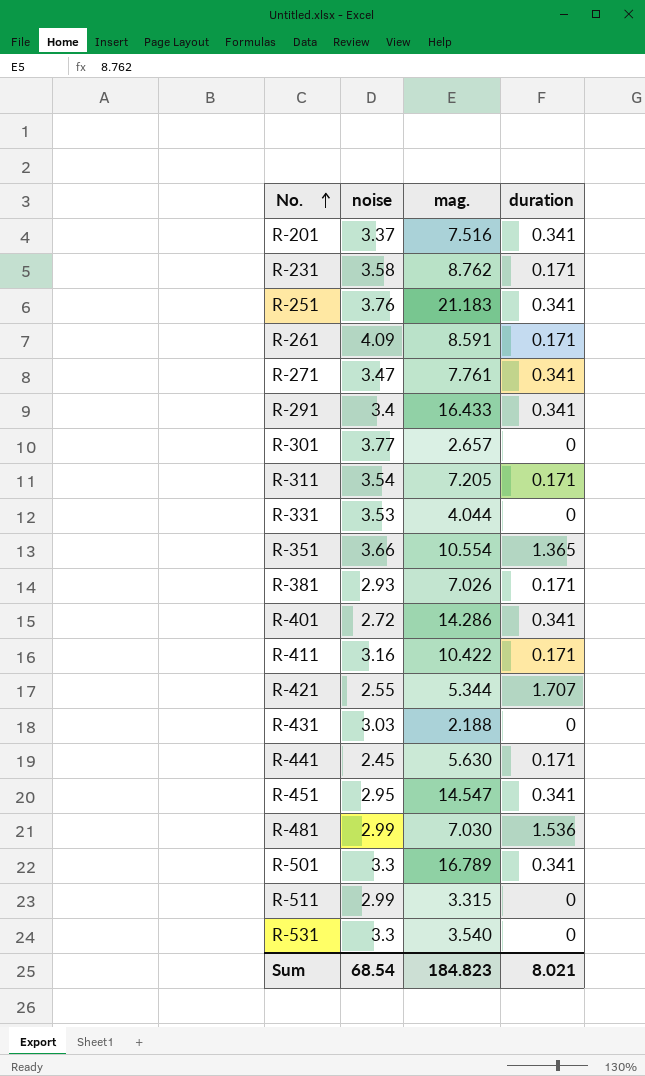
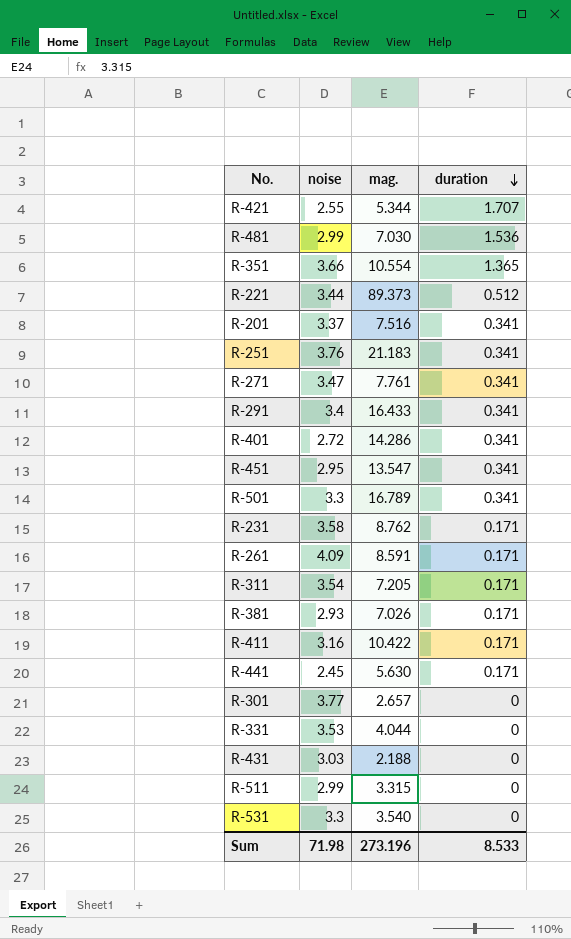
row order: No. ascending -> duration descending
row R-221: none -> 3.44 | 89.373 | 0.512
R-451 | mag.: 14.547 -> 13.547
Sum | noise: 68.54 -> 71.98
Sum | mag.: 184.823 -> 273.196
Sum | duration: 8.021 -> 8.533

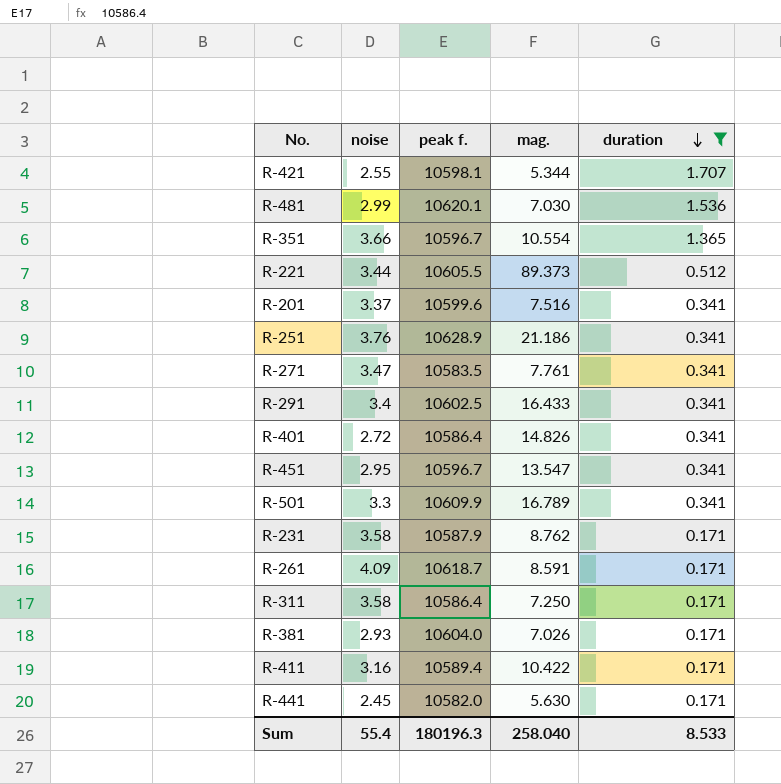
filter: none -> duration != 0
column peak f. | position: none -> 3
R-251 | mag.: 21.183 -> 21.186
R-401 | mag.: 14.286 -> 14.826
R-311 | noise: 3.54 -> 3.58
R-311 | mag.: 7.205 -> 7.250
Sum | noise: 71.98 -> 55.4
Sum | mag.: 273.196 -> 258.040

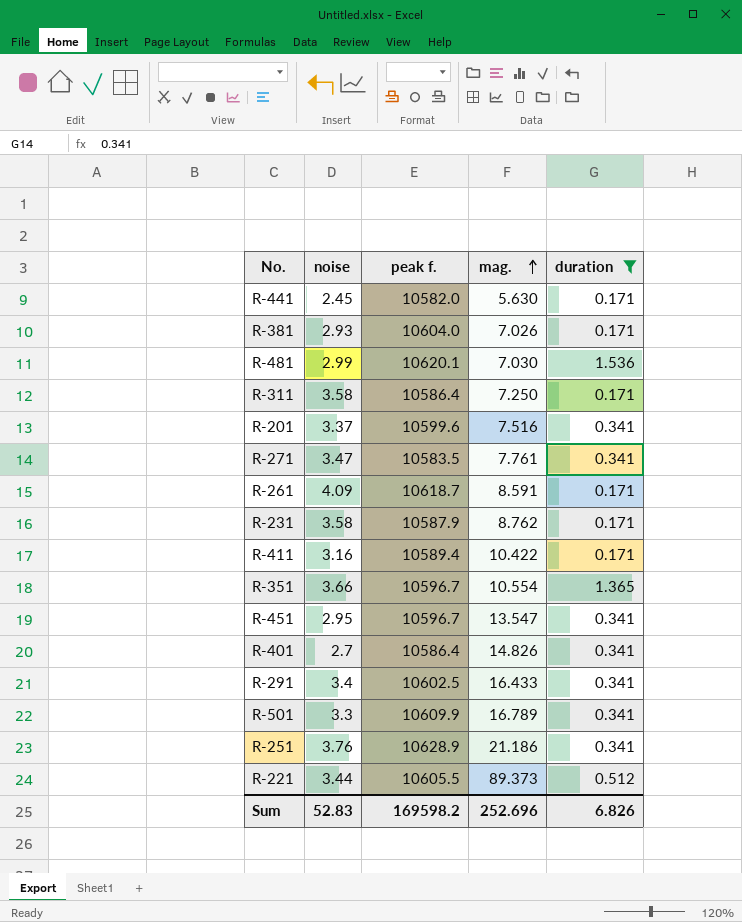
row order: duration descending -> mag. ascending
row R-421: 2.55 | 10598.1 | 5.344 | 1.707 -> none
R-401 | noise: 2.72 -> 2.7
Sum | noise: 55.4 -> 52.83
Sum | peak f.: 180196.3 -> 169598.2
Sum | mag.: 258.040 -> 252.696
Sum | duration: 8.533 -> 6.826

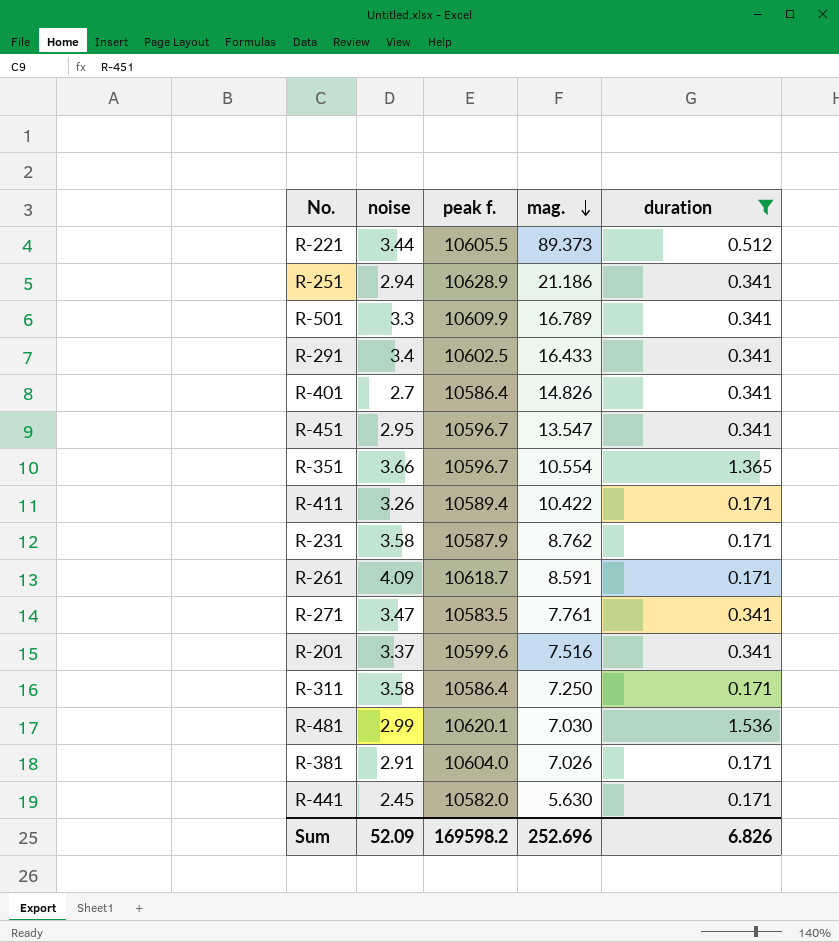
row order: mag. ascending -> mag. descending
R-251 | noise: 3.76 -> 2.94
R-411 | noise: 3.16 -> 3.26
R-381 | noise: 2.93 -> 2.91
Sum | noise: 52.83 -> 52.09

